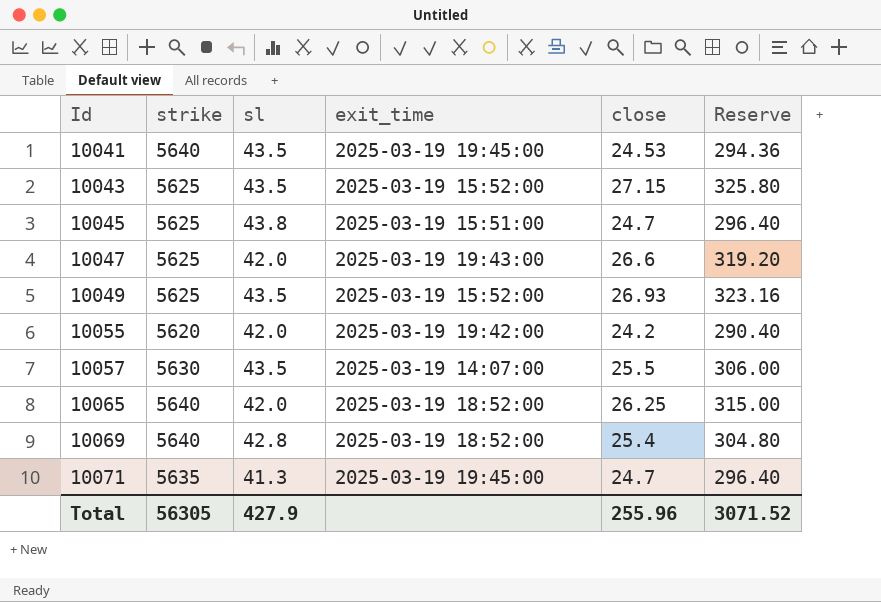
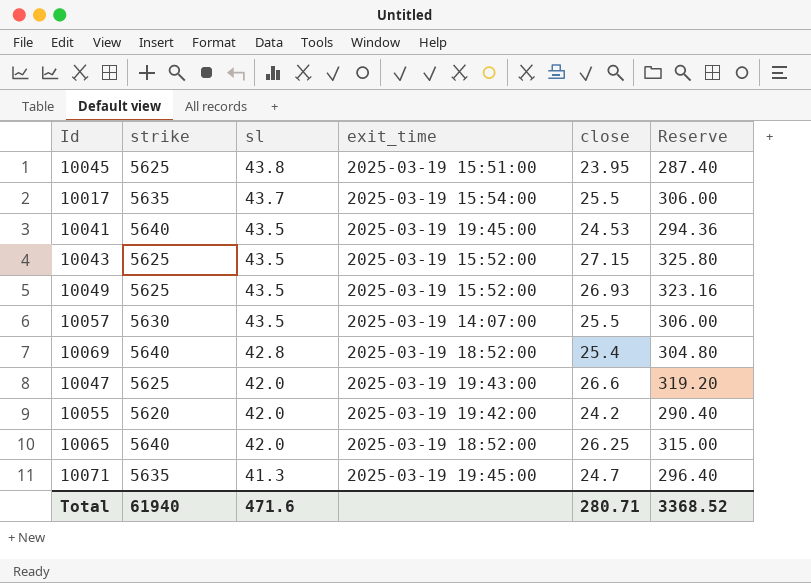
row order: Id ascending -> sl descending
10045 | close: 24.7 -> 23.95
10045 | Reserve: 296.40 -> 287.40
row 10017: none -> 5635 | 43.7 | 2025-03-19 15:54:00 | 25.5 | 306.00
Total | strike: 56305 -> 61940
Total | sl: 427.9 -> 471.6
Total | close: 255.96 -> 280.71
Total | Reserve: 3071.52 -> 3368.52

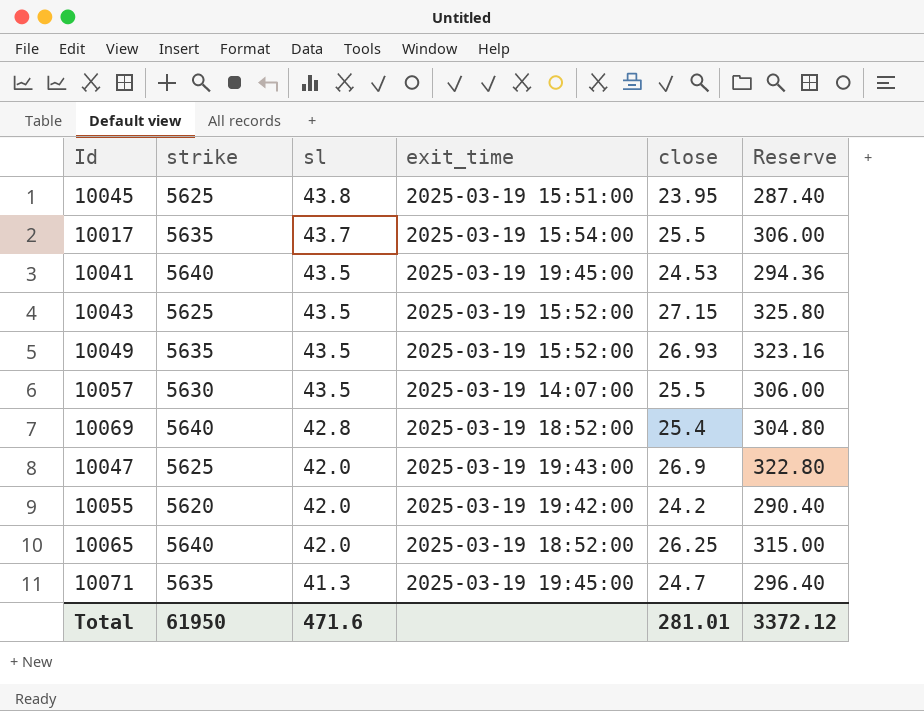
10049 | strike: 5625 -> 5635
10047 | close: 26.6 -> 26.9
10047 | Reserve: 319.20 -> 322.80
Total | strike: 61940 -> 61950
Total | close: 280.71 -> 281.01
Total | Reserve: 3368.52 -> 3372.12

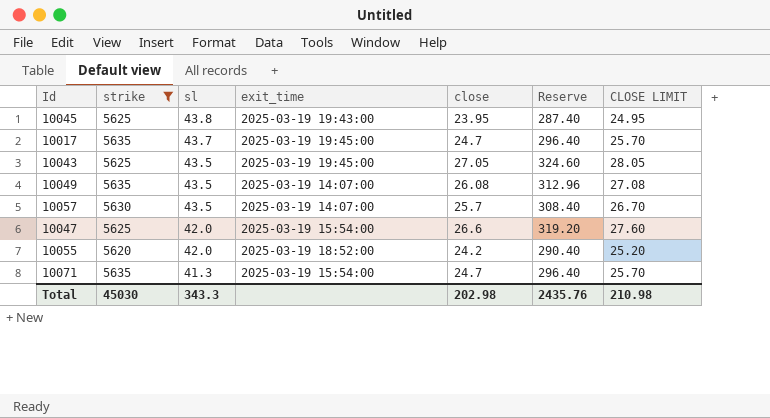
filter: none -> strike != 5640
column CLOSE LIMIT | formula: none -> [close] + 1
10045 | exit_time: 2025-03-19 15:51:00 -> 2025-03-19 19:43:00
10017 | exit_time: 2025-03-19 15:54:00 -> 2025-03-19 19:45:00
10017 | close: 25.5 -> 24.7
10017 | Reserve: 306.00 -> 296.40
10043 | exit_time: 2025-03-19 15:52:00 -> 2025-03-19 19:45:00
10043 | close: 27.15 -> 27.05
10043 | Reserve: 325.80 -> 324.60
10049 | exit_time: 2025-03-19 15:52:00 -> 2025-03-19 14:07:00
10049 | close: 26.93 -> 26.08
10049 | Reserve: 323.16 -> 312.96
10057 | close: 25.5 -> 25.7
10057 | Reserve: 306.00 -> 308.40
10047 | exit_time: 2025-03-19 19:43:00 -> 2025-03-19 15:54:00
10047 | close: 26.9 -> 26.6
10047 | Reserve: 322.80 -> 319.20
10055 | exit_time: 2025-03-19 19:42:00 -> 2025-03-19 18:52:00
10071 | exit_time: 2025-03-19 19:45:00 -> 2025-03-19 15:54:00
Total | strike: 61950 -> 45030
Total | sl: 471.6 -> 343.3
Total | close: 281.01 -> 202.98
Total | Reserve: 3372.12 -> 2435.76

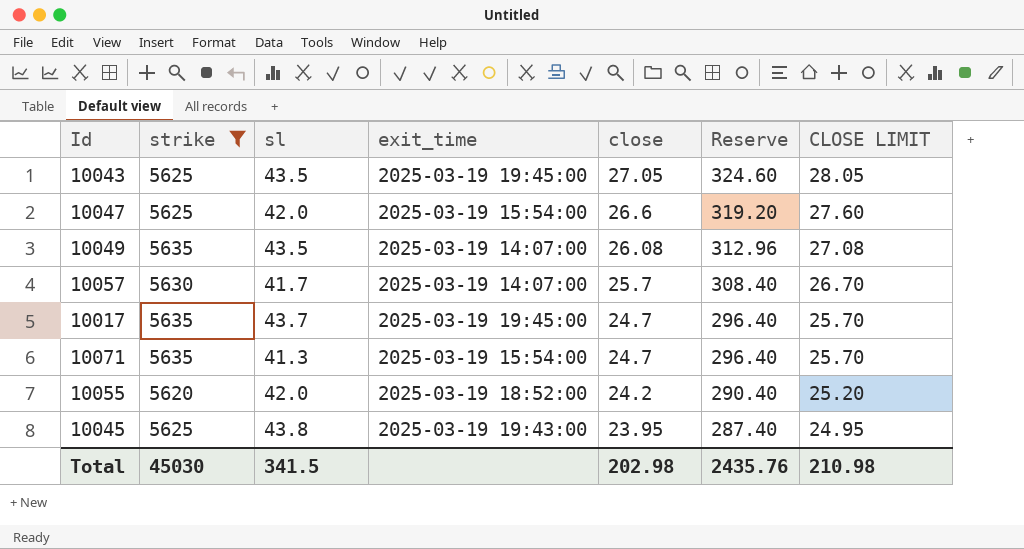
row order: sl descending -> close descending
10057 | sl: 43.5 -> 41.7
Total | sl: 343.3 -> 341.5

